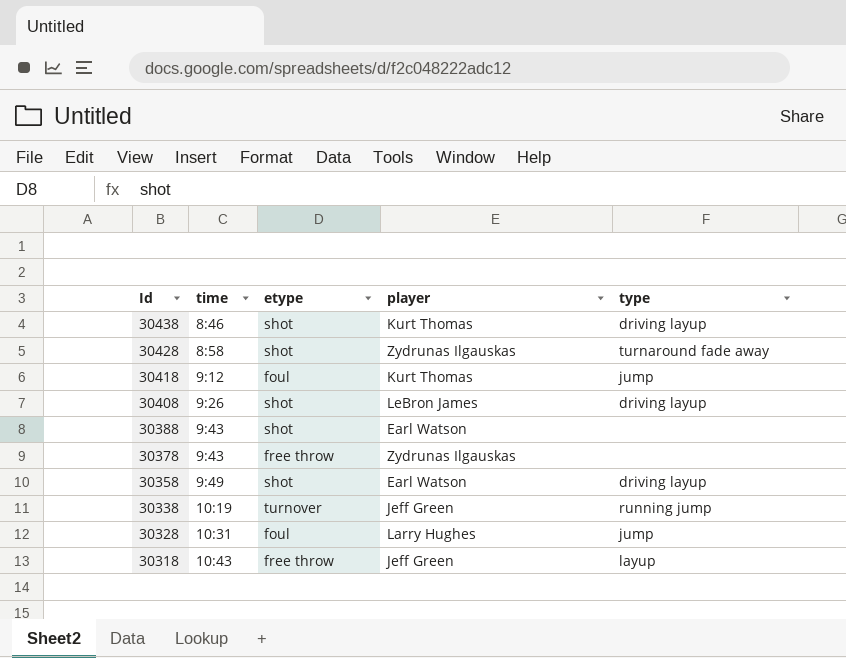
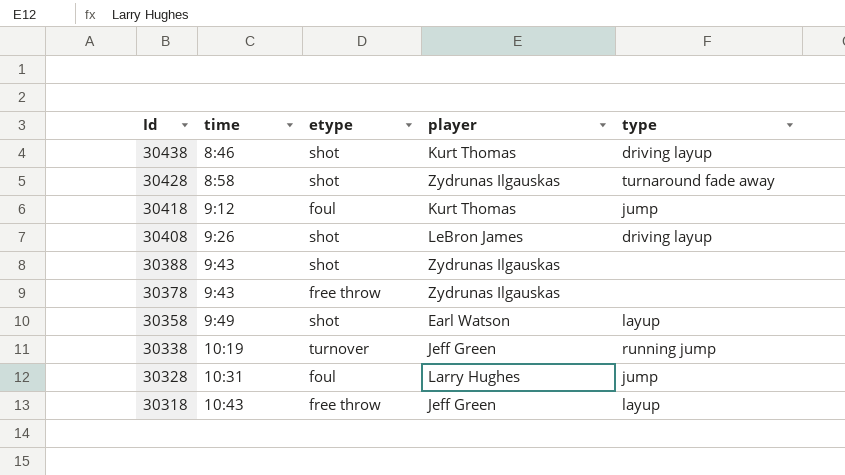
30388 | player: Earl Watson -> Zydrunas Ilgauskas
30358 | type: driving layup -> layup

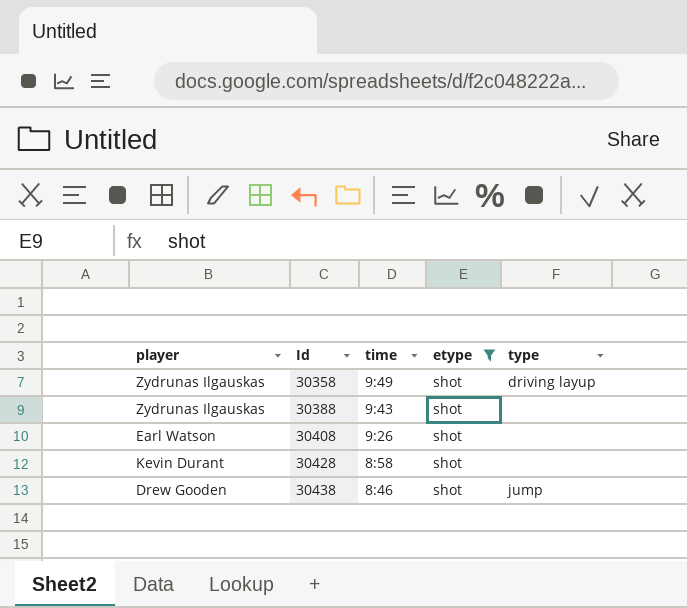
filter: none -> etype = shot
row order: Id descending -> Id ascending
column player | position: 4 -> 1
30358 | player: Earl Watson -> Zydrunas Ilgauskas
30358 | type: layup -> driving layup
30408 | player: LeBron James -> Earl Watson
30408 | type: driving layup -> none
30428 | player: Zydrunas Ilgauskas -> Kevin Durant
30428 | type: turnaround fade away -> none
30438 | player: Kurt Thomas -> Drew Gooden
30438 | type: driving layup -> jump

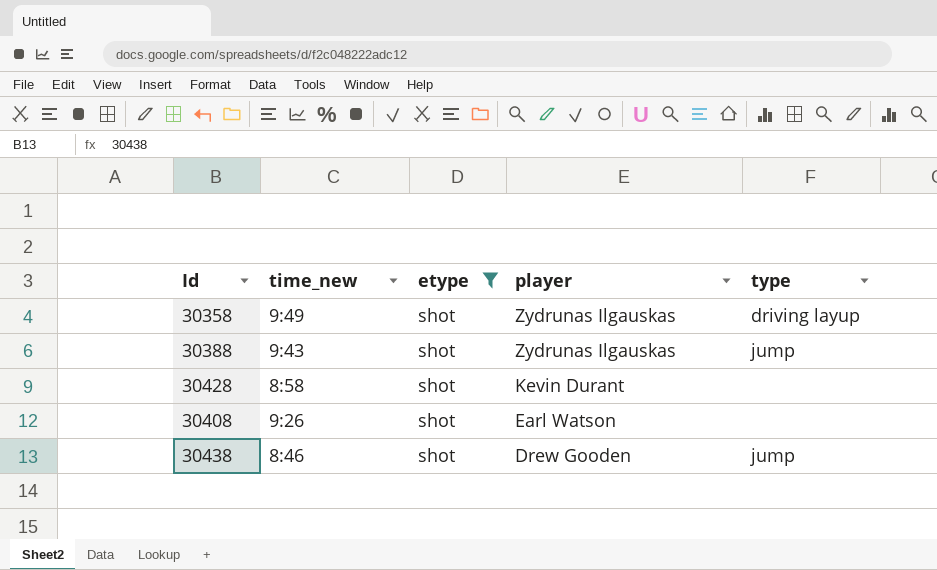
row order: Id ascending -> player descending
column name: time -> time_new
column player | position: 1 -> 4
30388 | type: none -> jump

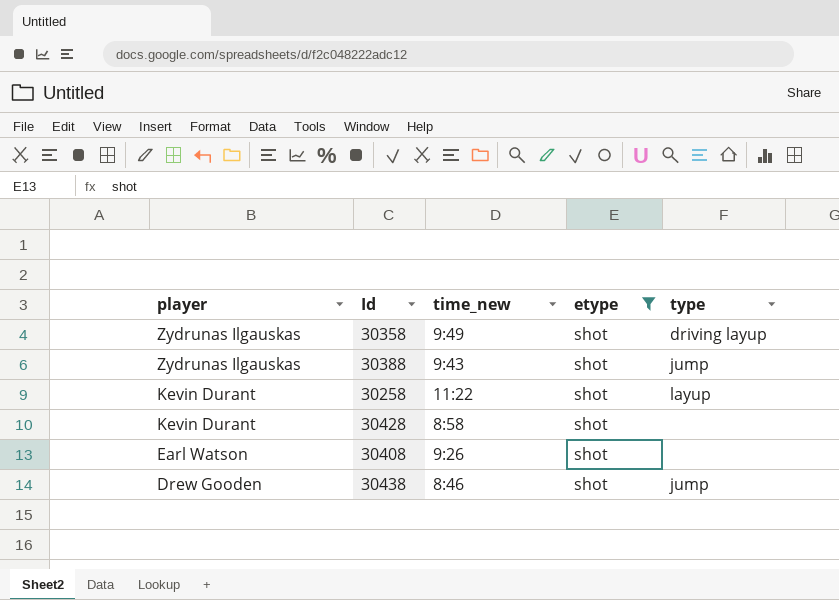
column player | position: 4 -> 1
row 30258: none -> Kevin Durant | 11:22 | shot | layup

